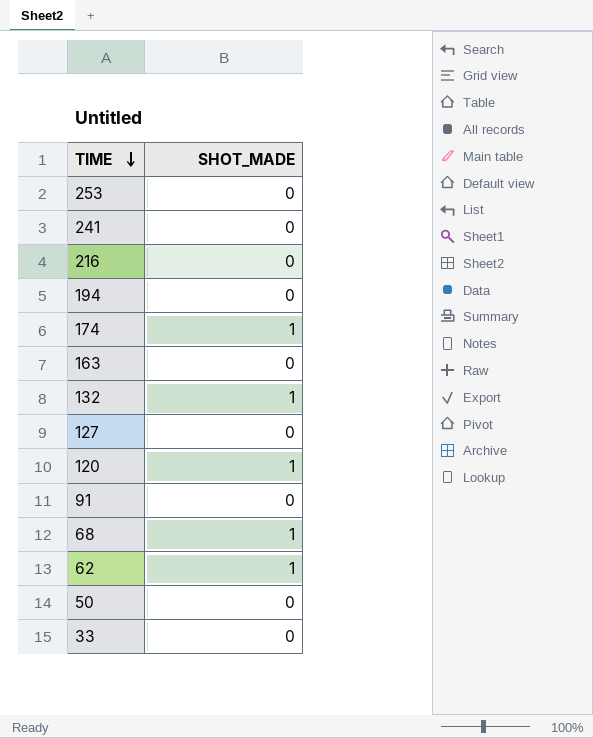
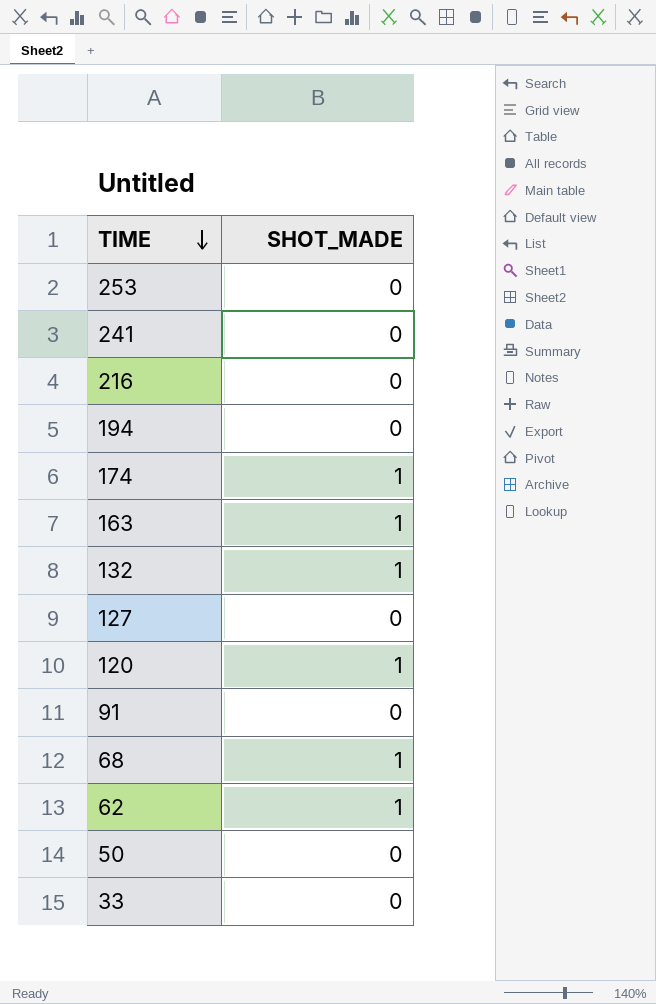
163 | SHOT_MADE: 0 -> 1

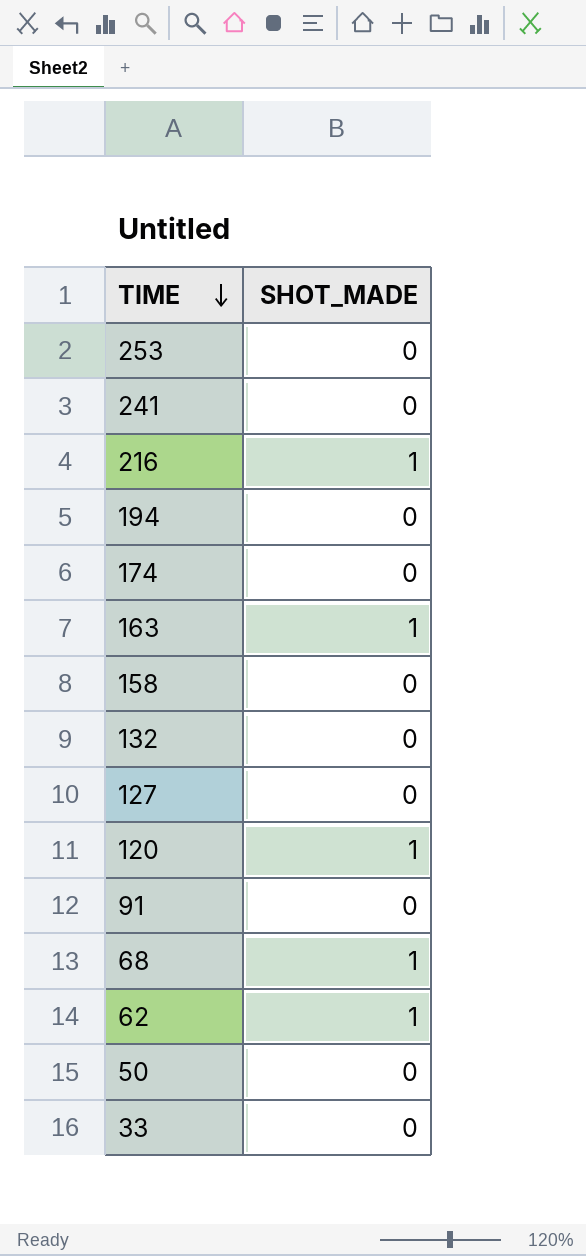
216 | SHOT_MADE: 0 -> 1
174 | SHOT_MADE: 1 -> 0
row 158: none -> 0
132 | SHOT_MADE: 1 -> 0

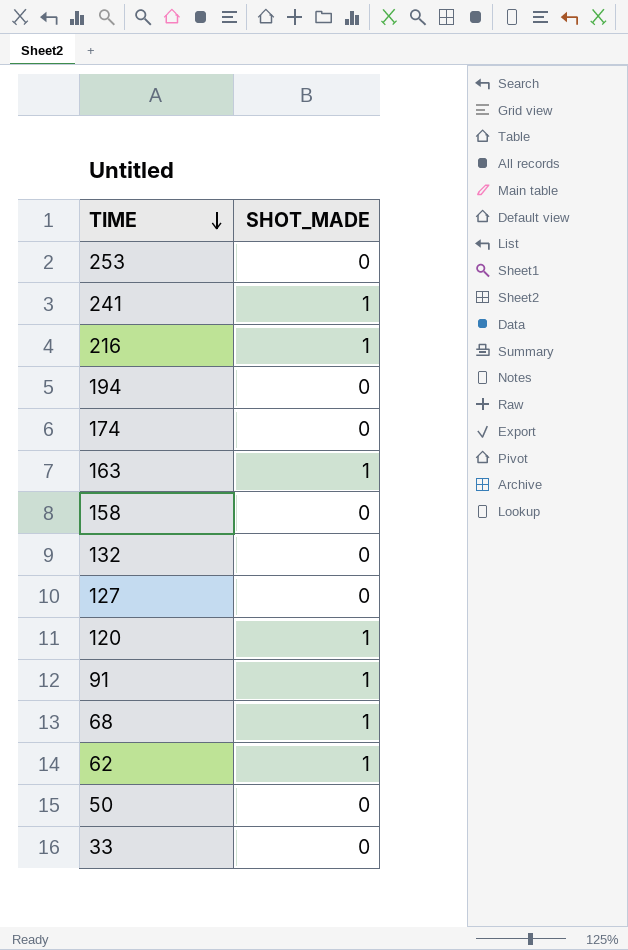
241 | SHOT_MADE: 0 -> 1
91 | SHOT_MADE: 0 -> 1

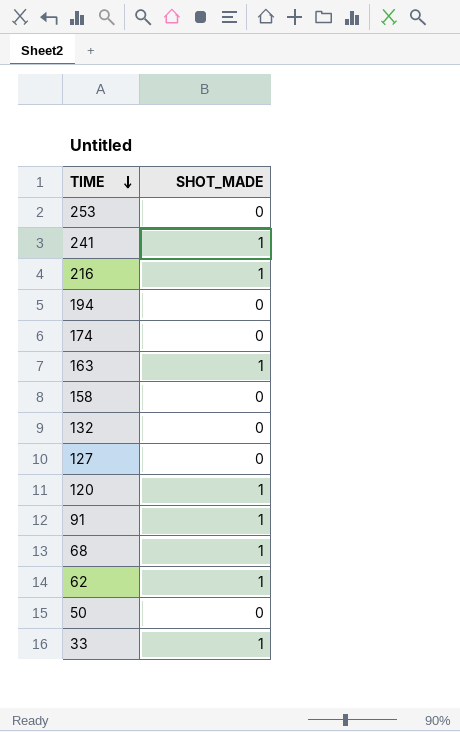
33 | SHOT_MADE: 0 -> 1

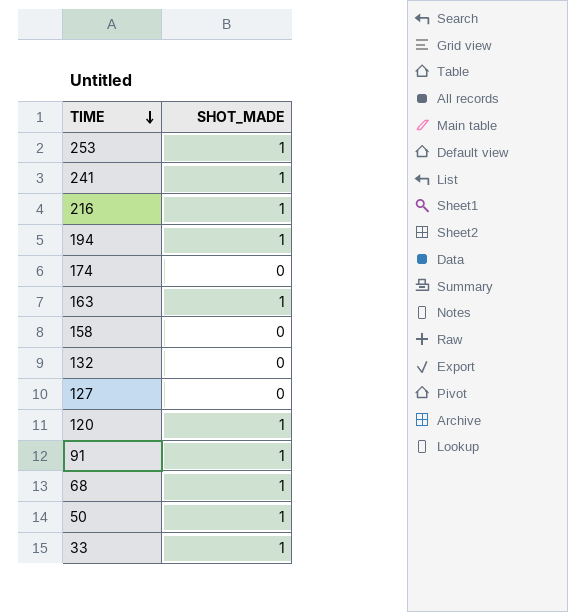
row 62: 1 -> none
253 | SHOT_MADE: 0 -> 1
194 | SHOT_MADE: 0 -> 1
50 | SHOT_MADE: 0 -> 1

